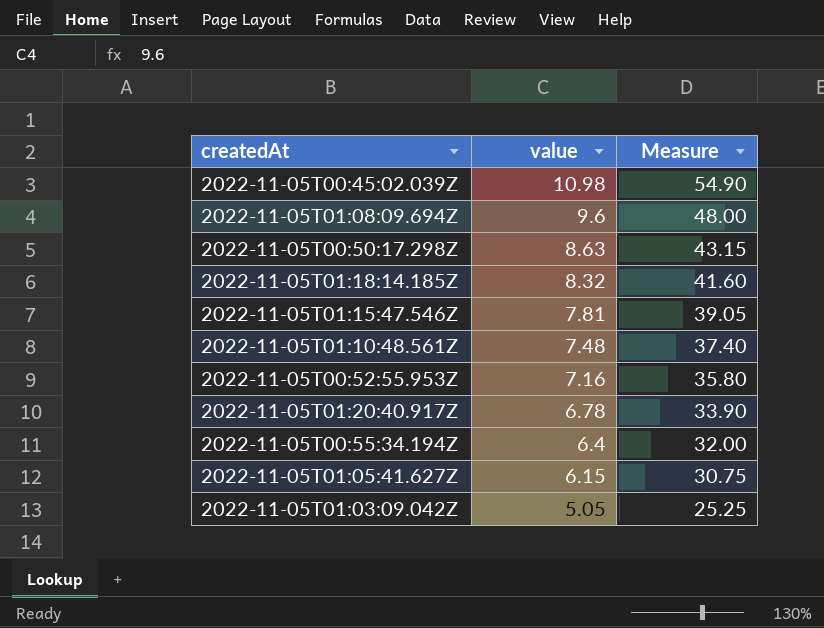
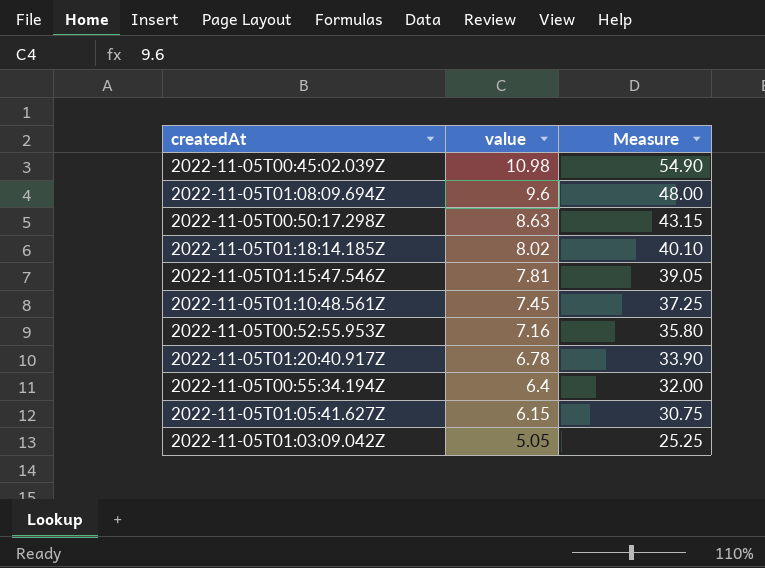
2022-11-05T01:18:14.185Z | value: 8.32 -> 8.02
2022-11-05T01:18:14.185Z | Measure: 41.60 -> 40.10
2022-11-05T01:10:48.561Z | value: 7.48 -> 7.45
2022-11-05T01:10:48.561Z | Measure: 37.40 -> 37.25

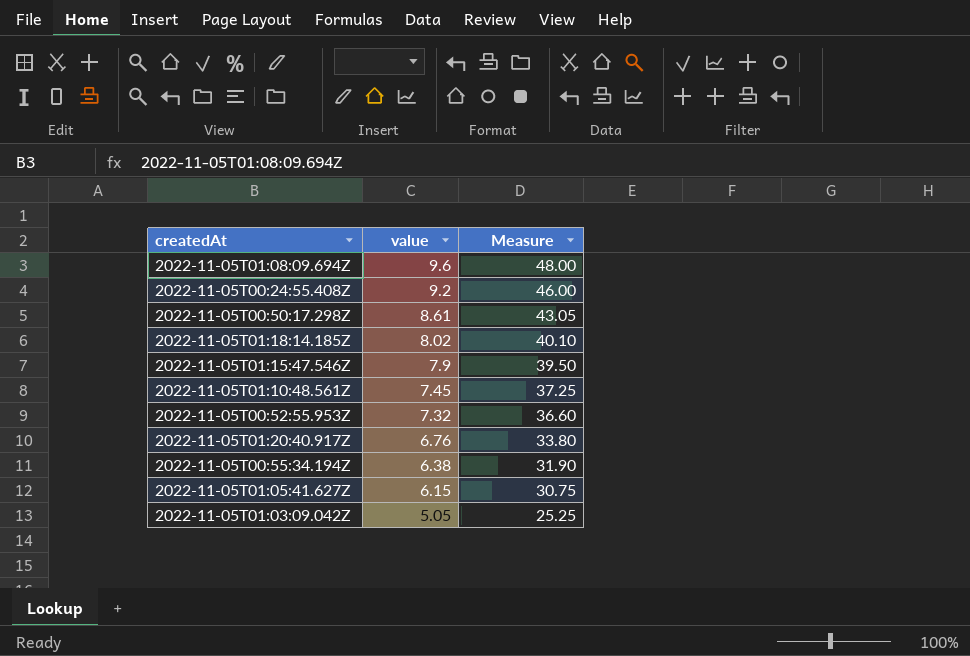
row 2022-11-05T00:45:02.039Z: 10.98 | 54.90 -> none
row 2022-11-05T00:24:55.408Z: none -> 9.2 | 46.00
2022-11-05T00:50:17.298Z | value: 8.63 -> 8.61
2022-11-05T00:50:17.298Z | Measure: 43.15 -> 43.05
2022-11-05T01:15:47.546Z | value: 7.81 -> 7.9
2022-11-05T01:15:47.546Z | Measure: 39.05 -> 39.50
2022-11-05T00:52:55.953Z | value: 7.16 -> 7.32
2022-11-05T00:52:55.953Z | Measure: 35.80 -> 36.60
2022-11-05T01:20:40.917Z | value: 6.78 -> 6.76
2022-11-05T01:20:40.917Z | Measure: 33.90 -> 33.80
2022-11-05T00:55:34.194Z | value: 6.4 -> 6.38
2022-11-05T00:55:34.194Z | Measure: 32.00 -> 31.90

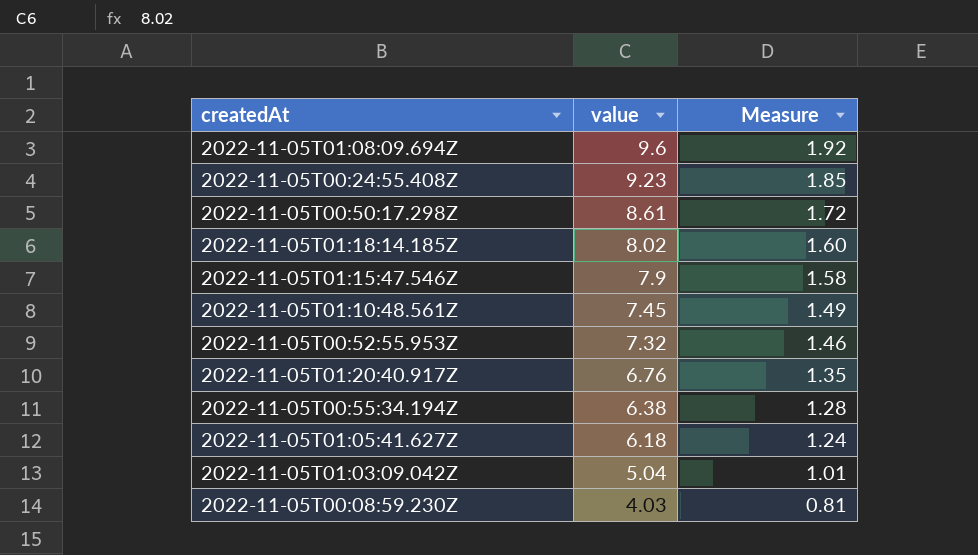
column Measure | formula: [value] * 5 -> [value] * 0.2
2022-11-05T00:24:55.408Z | value: 9.2 -> 9.23
2022-11-05T01:05:41.627Z | value: 6.15 -> 6.18
2022-11-05T01:03:09.042Z | value: 5.05 -> 5.04
row 2022-11-05T00:08:59.230Z: none -> 4.03 | 0.81

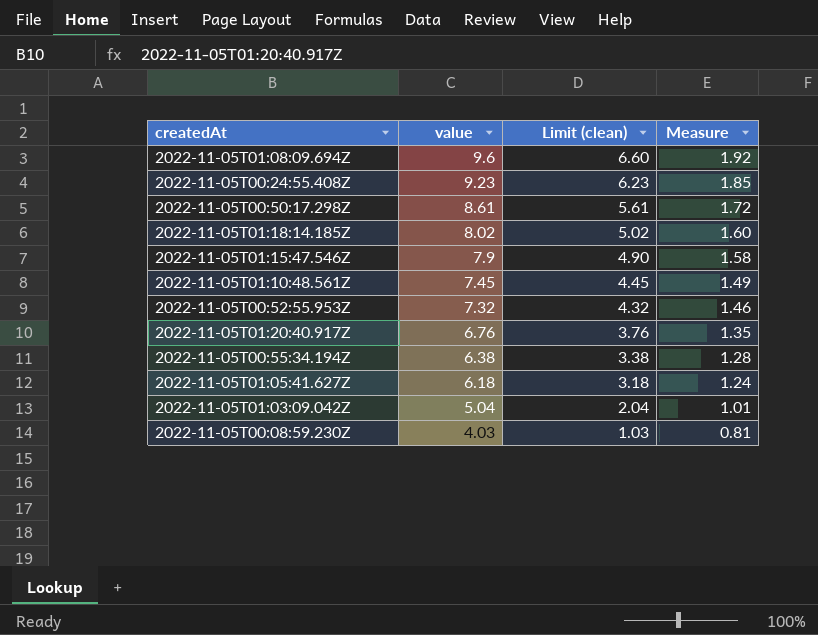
column Limit (clean) | formula: none -> [value] - 3

